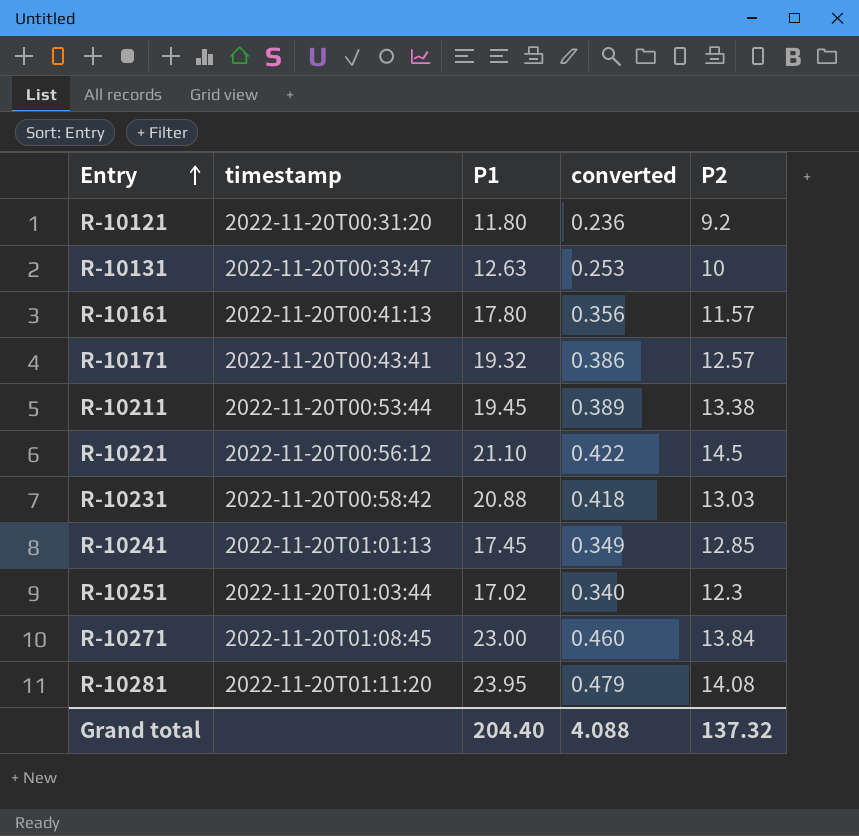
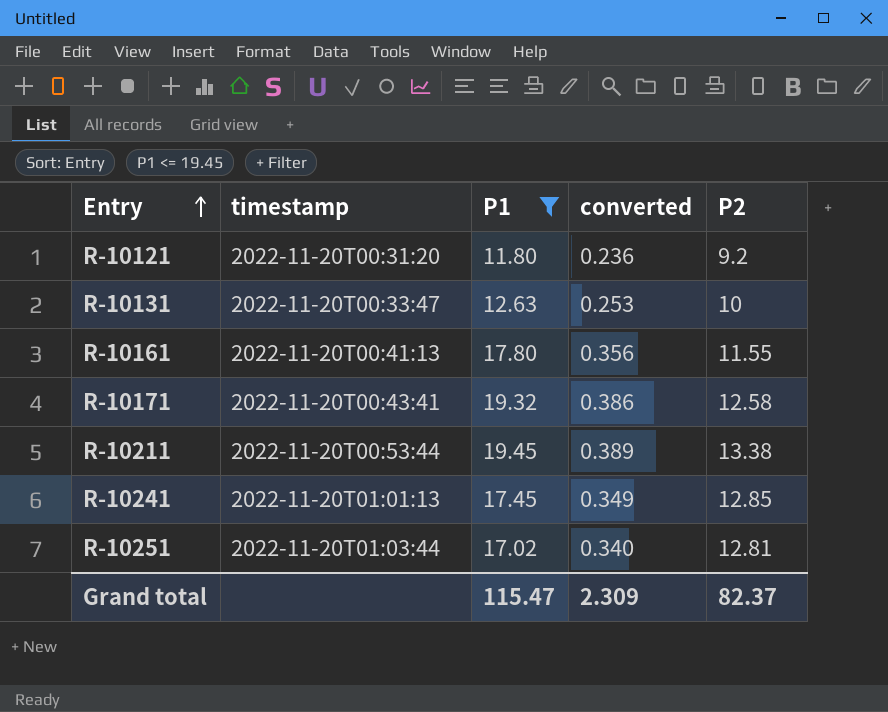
filter: none -> P1 <= 19.45
R-10161 | P2: 11.57 -> 11.55
R-10171 | P2: 12.57 -> 12.58
R-10251 | P2: 12.3 -> 12.81
Grand total | P1: 204.40 -> 115.47
Grand total | converted: 4.088 -> 2.309
Grand total | P2: 137.32 -> 82.37

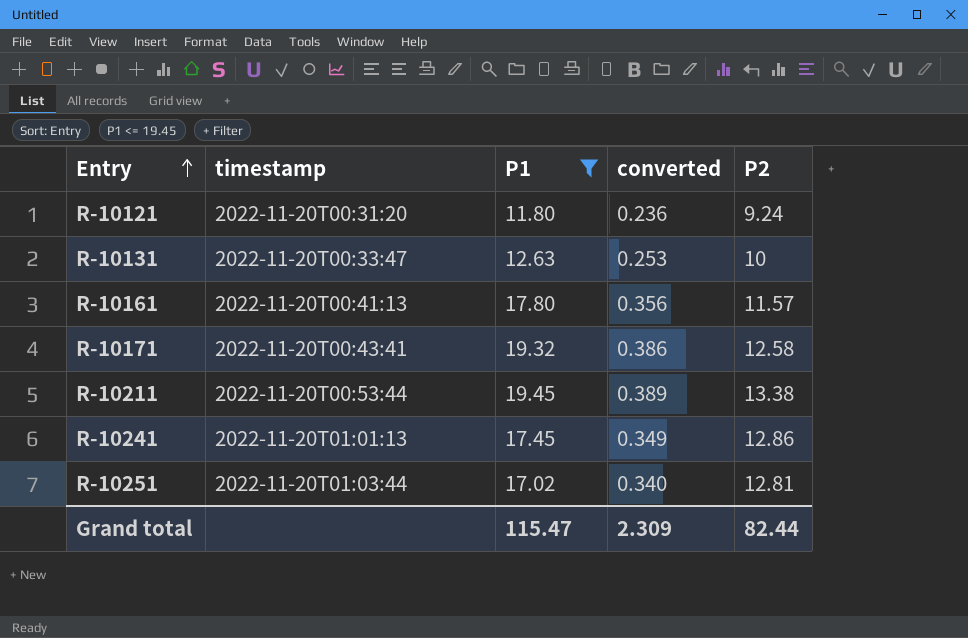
R-10121 | P2: 9.2 -> 9.24
R-10161 | P2: 11.55 -> 11.57
R-10241 | P2: 12.85 -> 12.86
Grand total | P2: 82.37 -> 82.44

